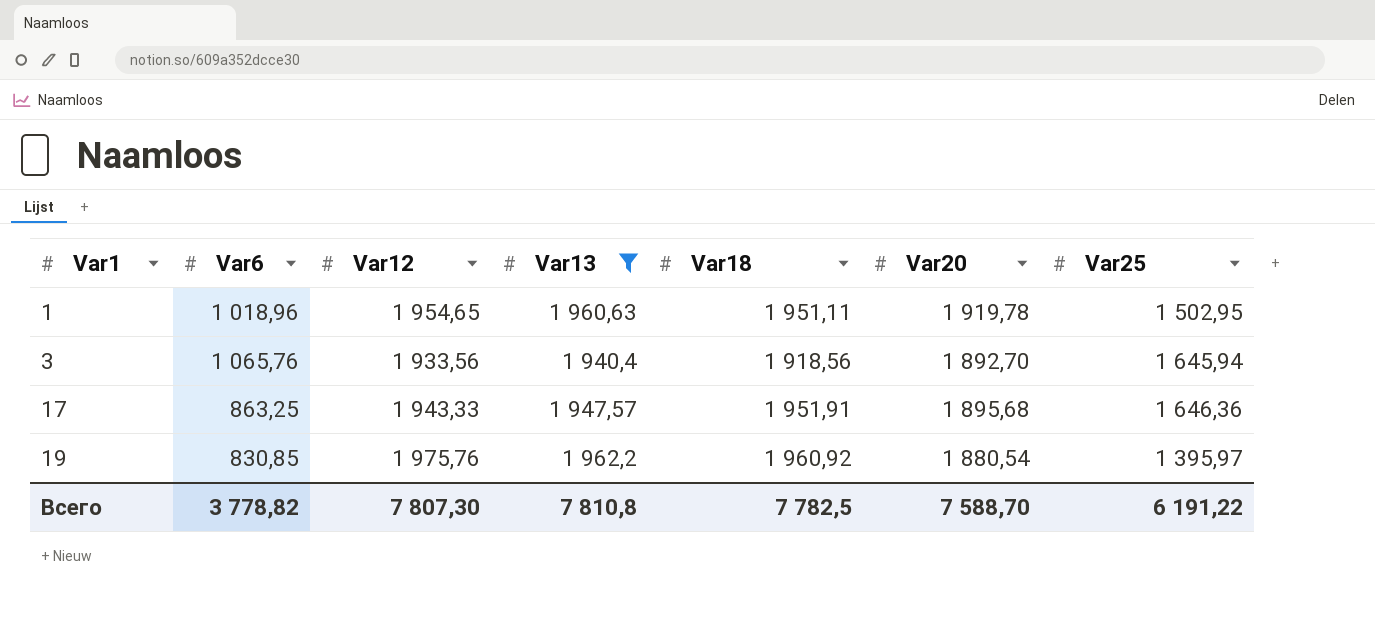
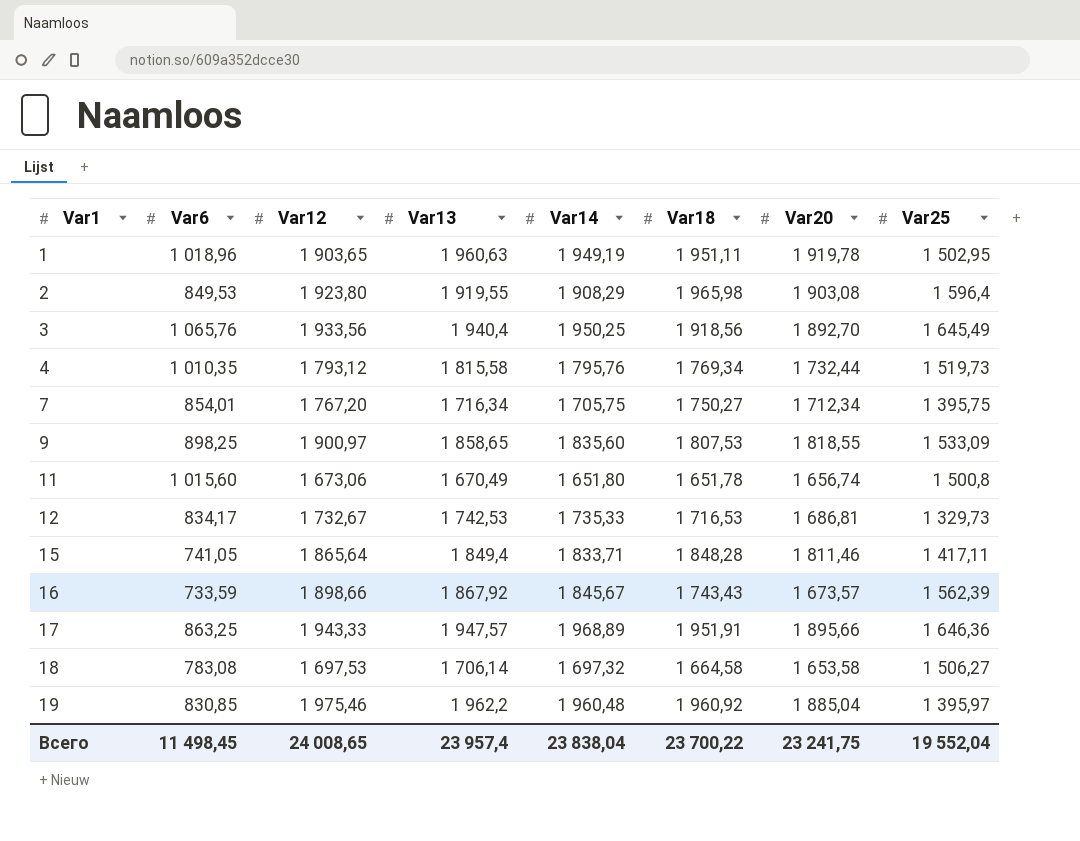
filter: Var13 >= 1 940,4 -> none
column Var14 | position: none -> 5
1 | Var12: 1 954,65 -> 1 903,65
3 | Var25: 1 645,94 -> 1 645,49
17 | Var20: 1 895,68 -> 1 895,66
19 | Var12: 1 975,76 -> 1 975,46
19 | Var20: 1 880,54 -> 1 885,04
Всего | Var6: 3 778,82 -> 11 498,45
Всего | Var12: 7 807,30 -> 24 008,65
Всего | Var13: 7 810,8 -> 23 957,4
Всего | Var18: 7 782,5 -> 23 700,22
Всего | Var20: 7 588,70 -> 23 241,75
Всего | Var25: 6 191,22 -> 19 552,04

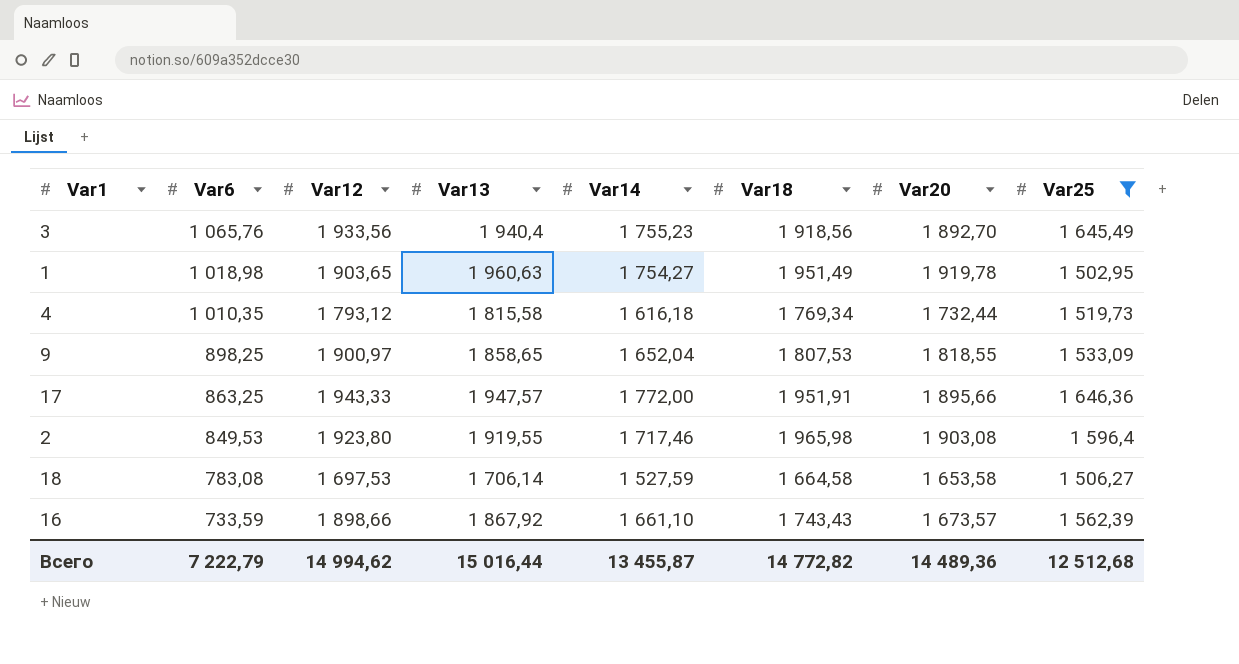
filter: none -> Var25 >= 1 502,95
row order: Var1 ascending -> Var6 descending
3 | Var14: 1 950,25 -> 1 755,23
1 | Var6: 1 018,96 -> 1 018,98
1 | Var14: 1 949,19 -> 1 754,27
1 | Var18: 1 951,11 -> 1 951,49
4 | Var14: 1 795,76 -> 1 616,18
9 | Var14: 1 835,60 -> 1 652,04
17 | Var14: 1 968,89 -> 1 772,00
2 | Var14: 1 908,29 -> 1 717,46
18 | Var14: 1 697,32 -> 1 527,59
16 | Var14: 1 845,67 -> 1 661,10
Всего | Var6: 11 498,45 -> 7 222,79
Всего | Var12: 24 008,65 -> 14 994,62
Всего | Var13: 23 957,4 -> 15 016,44
Всего | Var14: 23 838,04 -> 13 455,87
Всего | Var18: 23 700,22 -> 14 772,82
Всего | Var20: 23 241,75 -> 14 489,36
Всего | Var25: 19 552,04 -> 12 512,68

